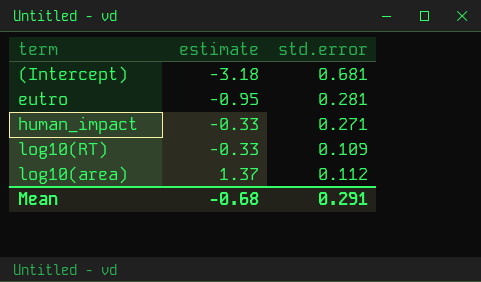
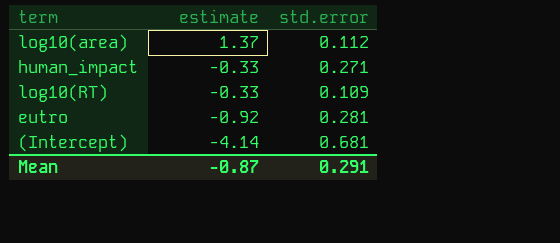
row order: estimate ascending -> estimate descending
eutro | estimate: -0.95 -> -0.92
(Intercept) | estimate: -3.18 -> -4.14
Mean | estimate: -0.68 -> -0.87

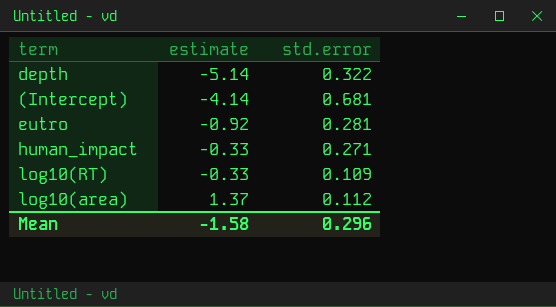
row order: estimate descending -> estimate ascending
row depth: none -> -5.14 | 0.322
Mean | estimate: -0.87 -> -1.58
Mean | std.error: 0.291 -> 0.296

